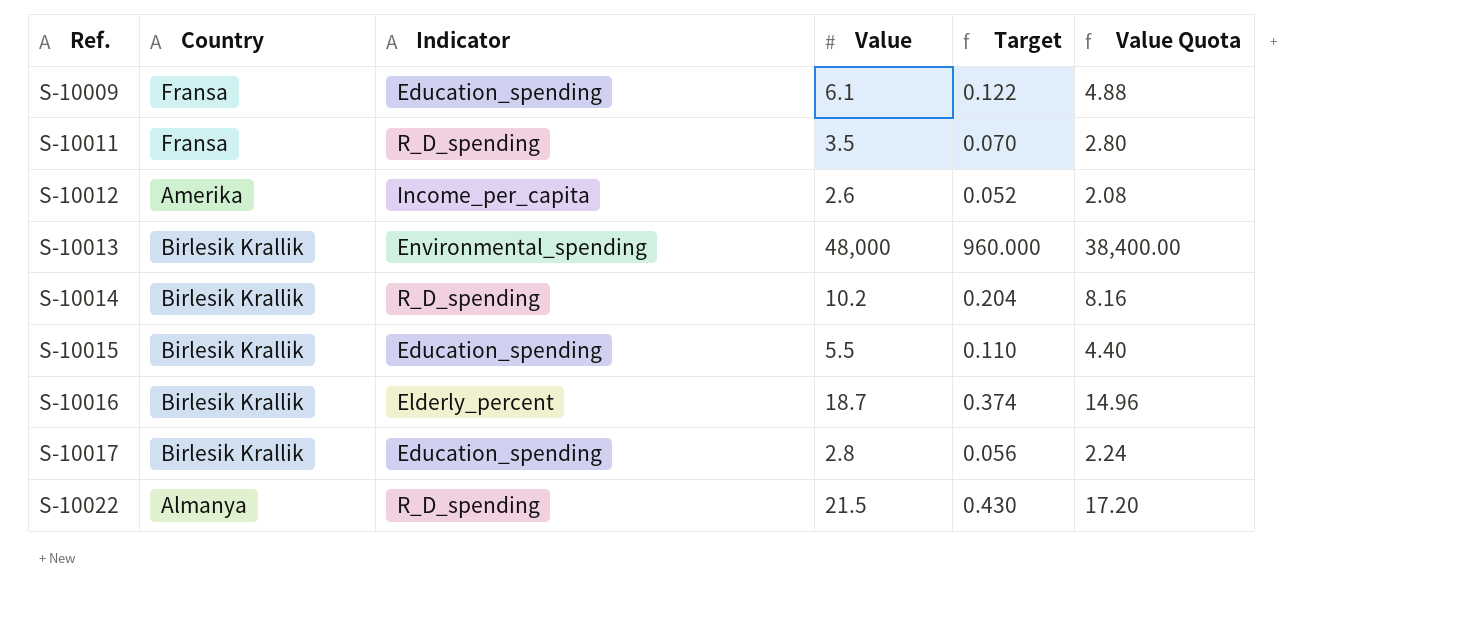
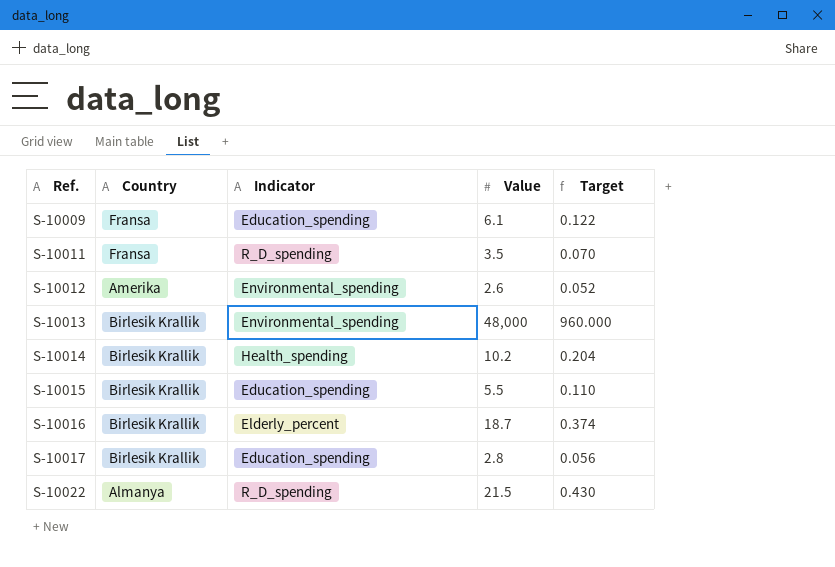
column Value Quota | formula: [Value] * 0.8 -> none
S-10012 | Indicator: Income_per_capita -> Environmental_spending
S-10014 | Indicator: R_D_spending -> Health_spending

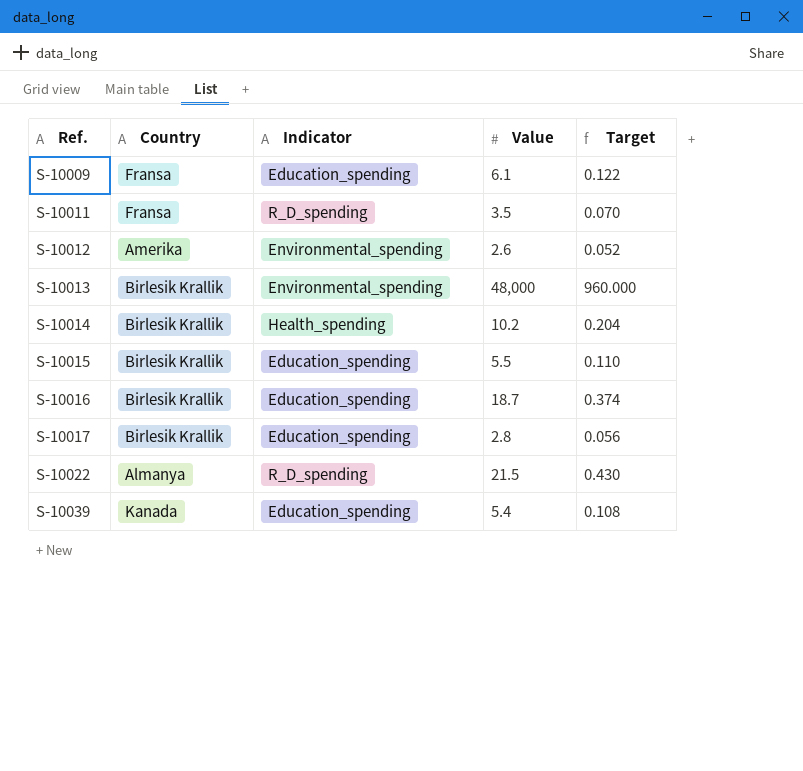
S-10016 | Indicator: Elderly_percent -> Education_spending
row S-10039: none -> Kanada | Education_spending | 5.4 | 0.108

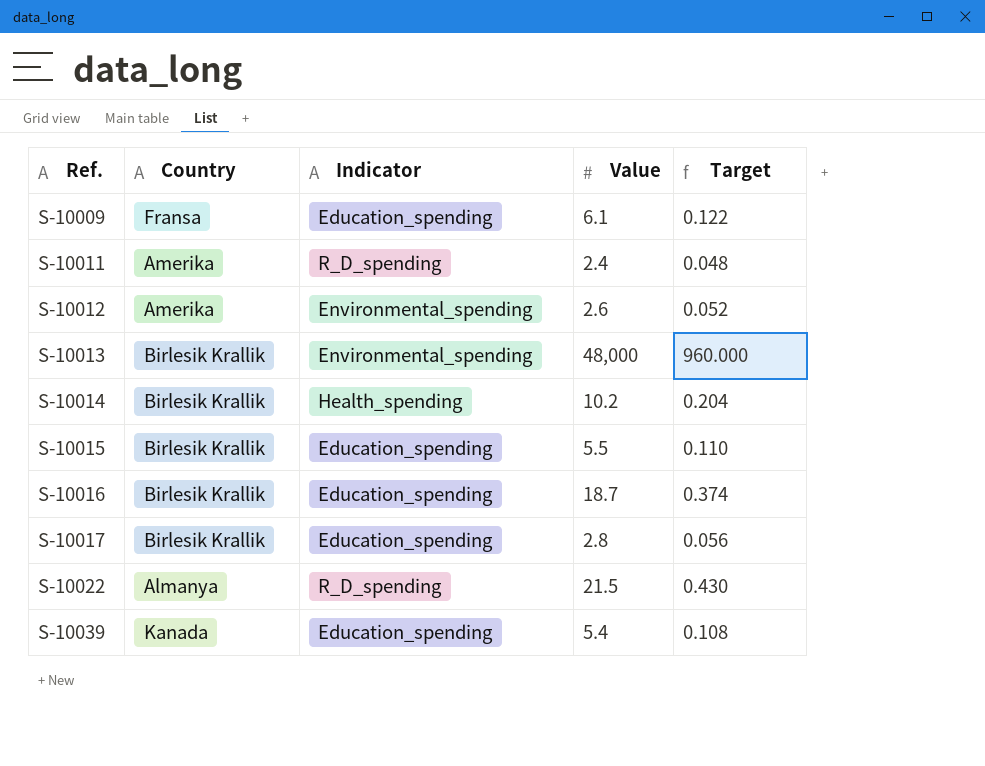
S-10011 | Country: Fransa -> Amerika
S-10011 | Value: 3.5 -> 2.4
S-10011 | Target: 0.070 -> 0.048

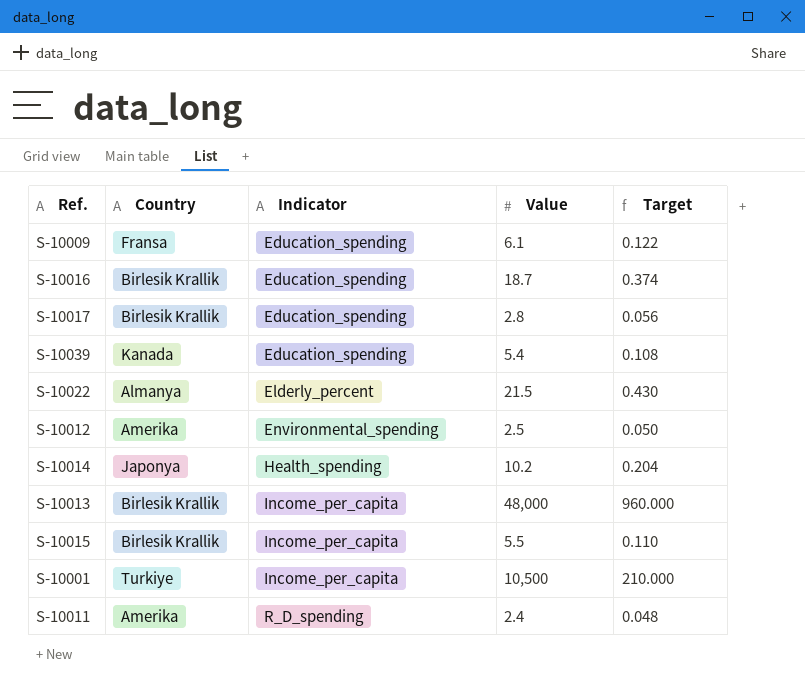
row order: Ref. ascending -> Indicator ascending
S-10022 | Indicator: R_D_spending -> Elderly_percent
S-10012 | Value: 2.6 -> 2.5
S-10012 | Target: 0.052 -> 0.050
S-10014 | Country: Birlesik Krallik -> Japonya
S-10013 | Indicator: Environmental_spending -> Income_per_capita
S-10015 | Indicator: Education_spending -> Income_per_capita
row S-10001: none -> Turkiye | Income_per_capita | 10,500 | 210.000

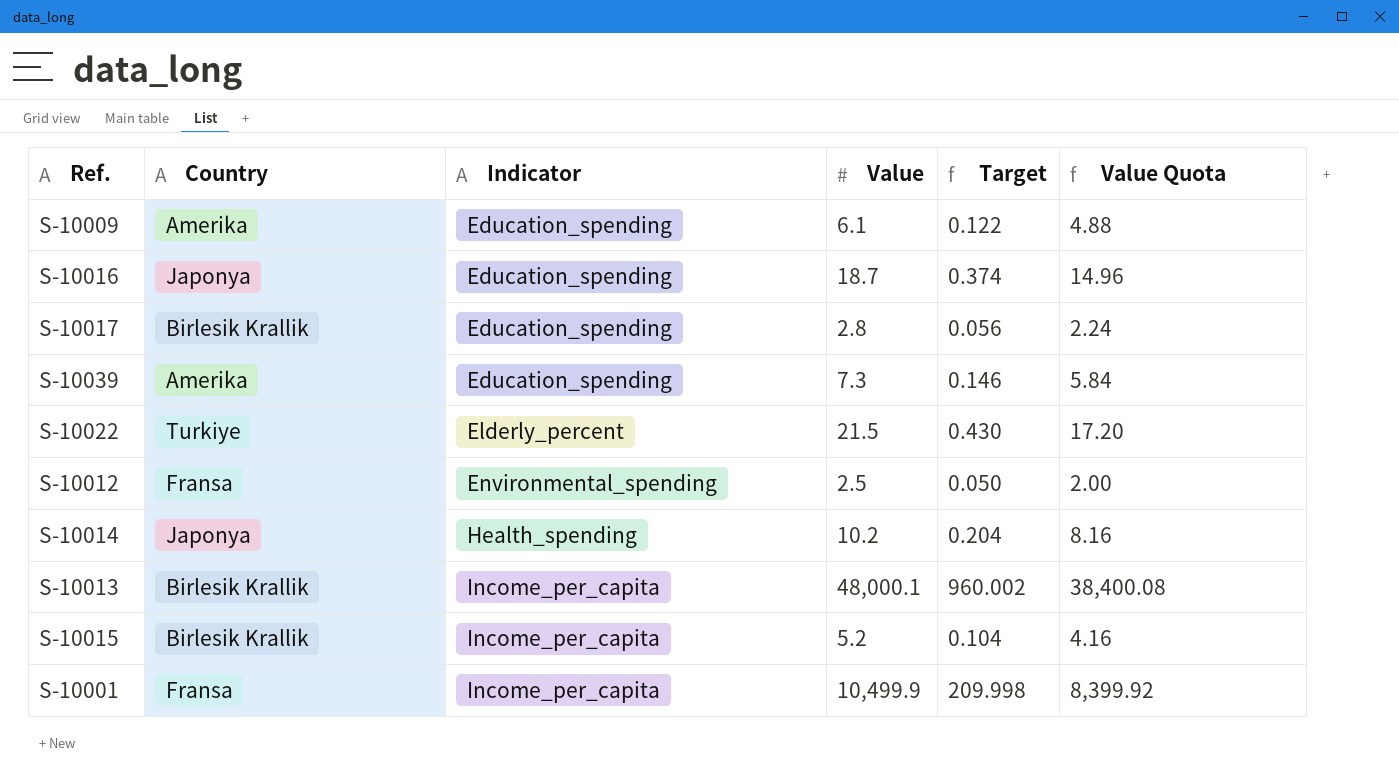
column Value Quota | formula: none -> [Value] * 0.8
row S-10011: Amerika | R_D_spending | 2.4 | 0.048 -> none
S-10009 | Country: Fransa -> Amerika
S-10016 | Country: Birlesik Krallik -> Japonya
S-10039 | Country: Kanada -> Amerika
S-10039 | Value: 5.4 -> 7.3
S-10039 | Target: 0.108 -> 0.146
S-10022 | Country: Almanya -> Turkiye
S-10012 | Country: Amerika -> Fransa
S-10013 | Value: 48,000 -> 48,000.1
S-10013 | Target: 960.000 -> 960.002
S-10015 | Value: 5.5 -> 5.2
S-10015 | Target: 0.110 -> 0.104
S-10001 | Country: Turkiye -> Fransa
S-10001 | Value: 10,500 -> 10,499.9
S-10001 | Target: 210.000 -> 209.998

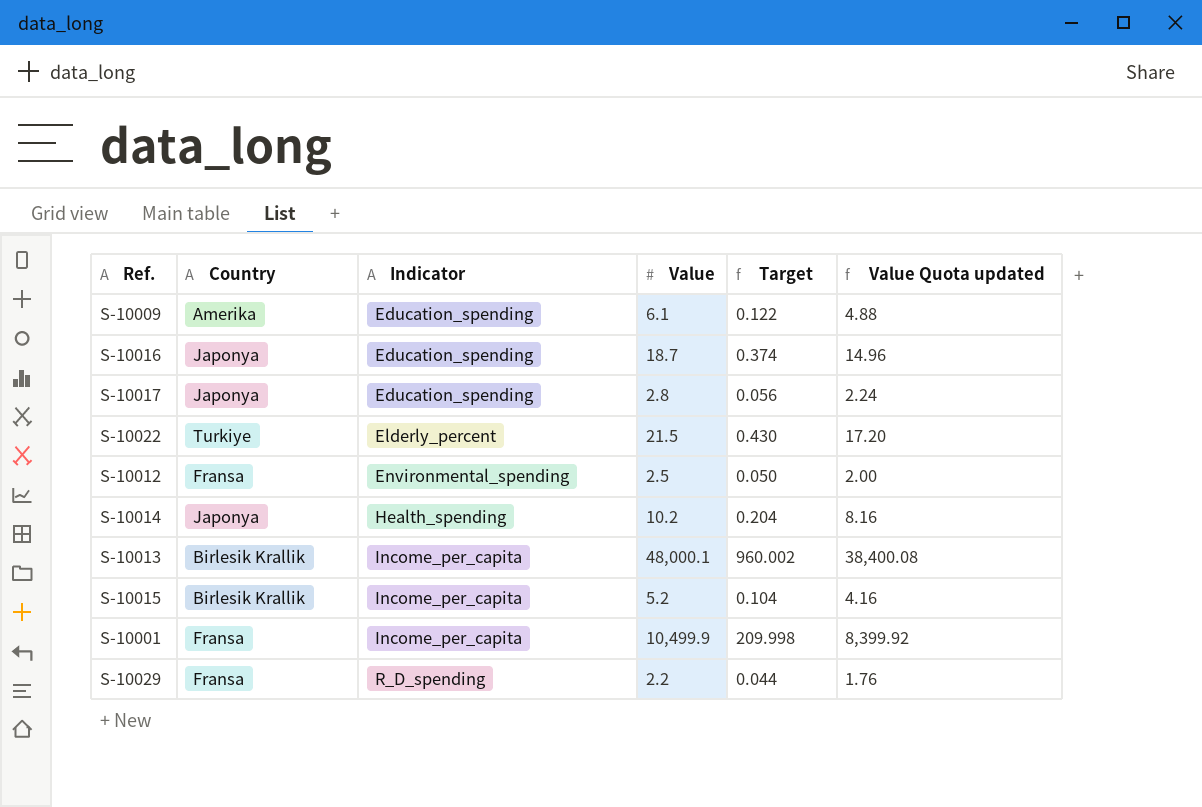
column name: Value Quota -> Value Quota updated
row S-10039: Amerika | Education_spending | 7.3 | 0.146 | 5.84 -> none
S-10017 | Country: Birlesik Krallik -> Japonya
row S-10029: none -> Fransa | R_D_spending | 2.2 | 0.044 | 1.76

